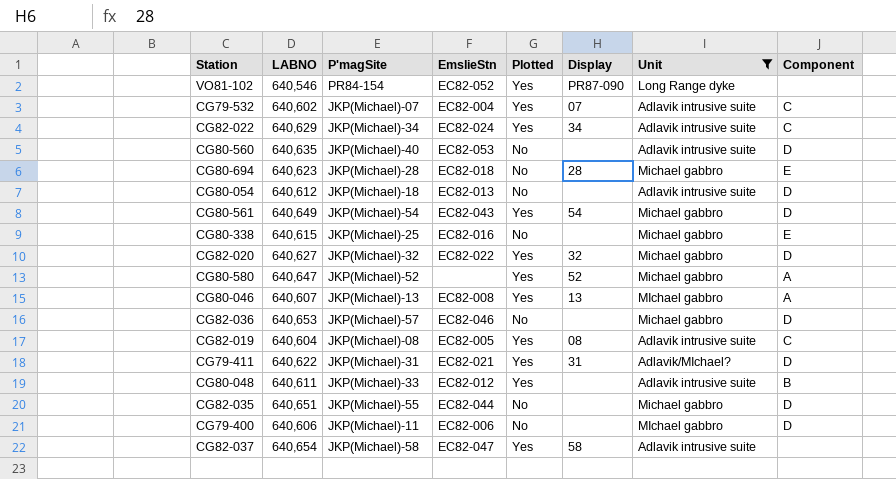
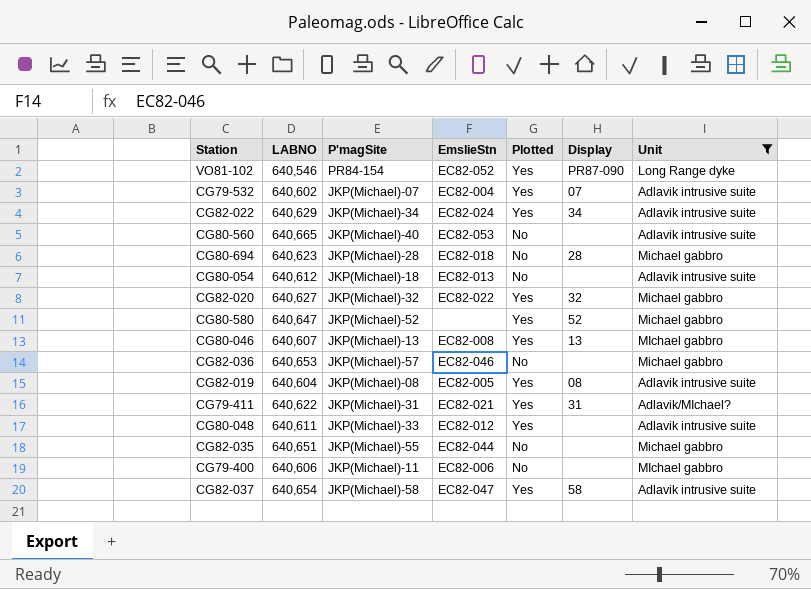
column Component | position: 8 -> none
row CG80-561: 640,649 | JKP(Michael)-54 | EC82-043 | Yes | 54 | Michael gabbro | D -> none
row CG80-338: 640,615 | JKP(Michael)-25 | EC82-016 | No | none | Michael gabbro | E -> none
CG80-560 | LABNO: 640,635 -> 640,665

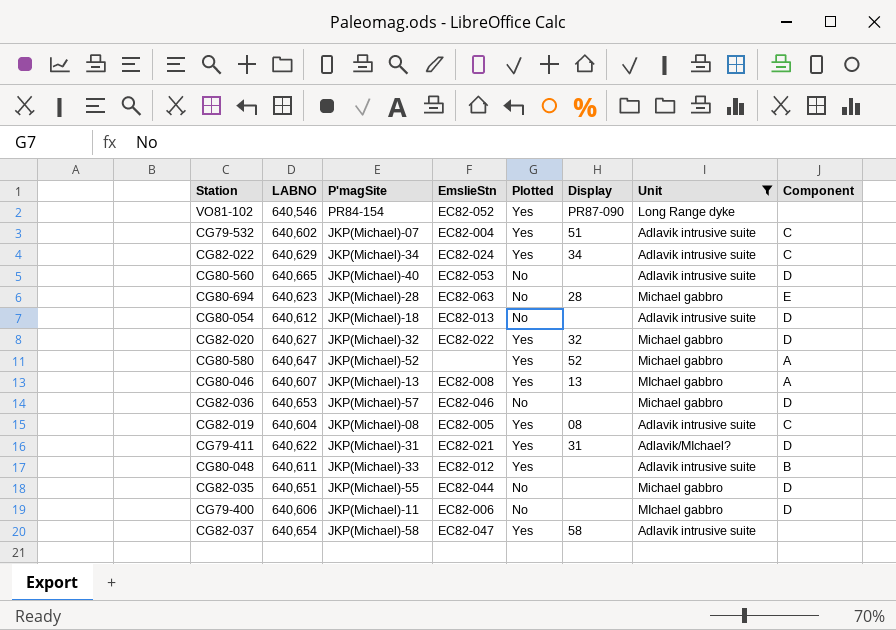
column Component | position: none -> 8
CG79-532 | Display: 07 -> 51
CG80-694 | EmslieStn: EC82-018 -> EC82-063

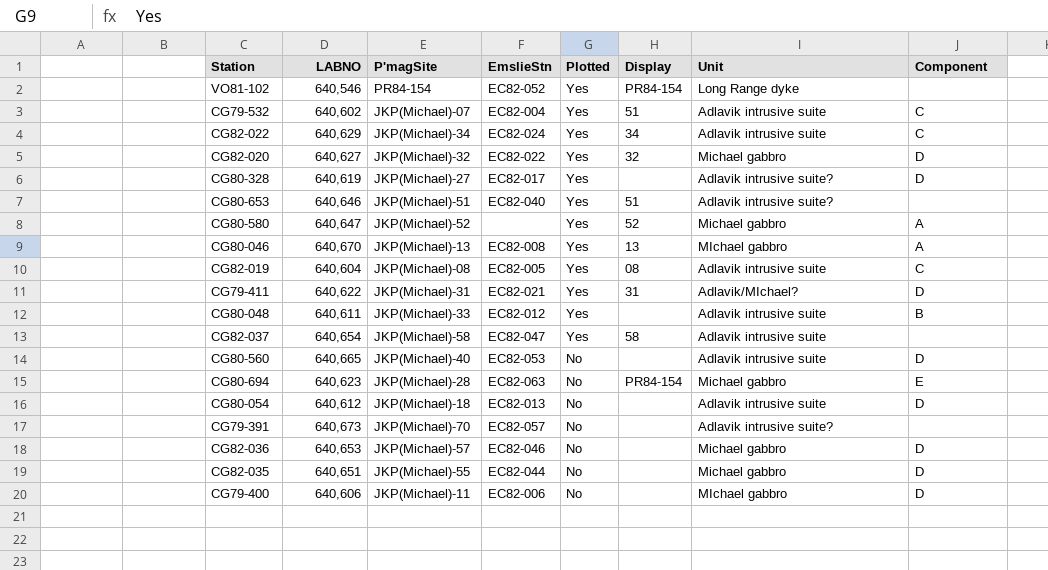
filter: Unit != Adlavik intrusive suite? -> none
row order: none -> Plotted descending
VO81-102 | Display: PR87-090 -> PR84-154
CG80-046 | LABNO: 640,607 -> 640,670
CG80-694 | Display: 28 -> PR84-154

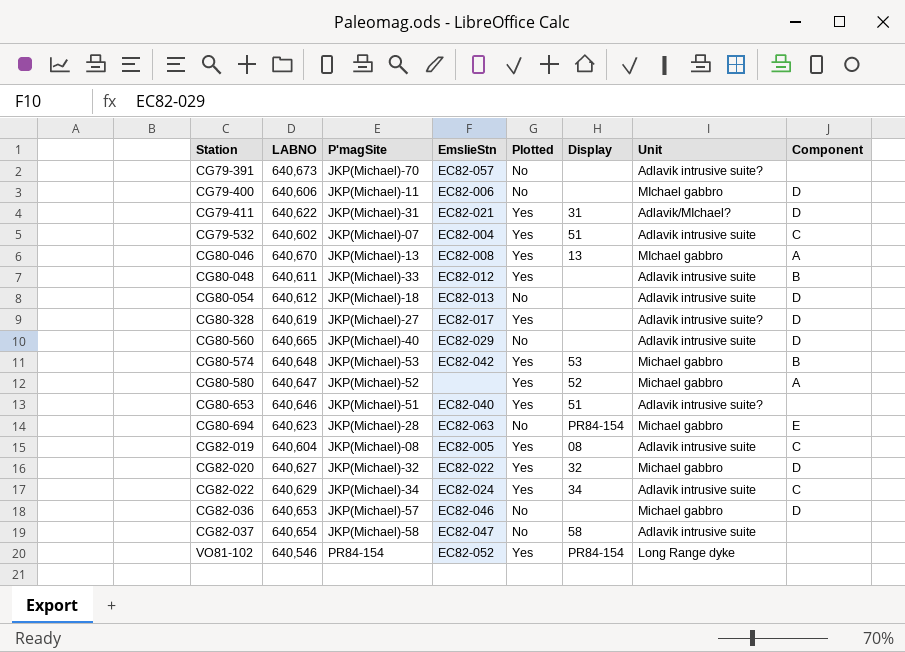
row order: Plotted descending -> Station ascending
row CG82-035: 640,651 | JKP(Michael)-55 | EC82-044 | No | none | Michael gabbro | D -> none
CG80-560 | EmslieStn: EC82-053 -> EC82-029
row CG80-574: none -> 640,648 | JKP(Michael)-53 | EC82-042 | Yes | 53 | Michael gabbro | B
CG82-037 | Plotted: Yes -> No

